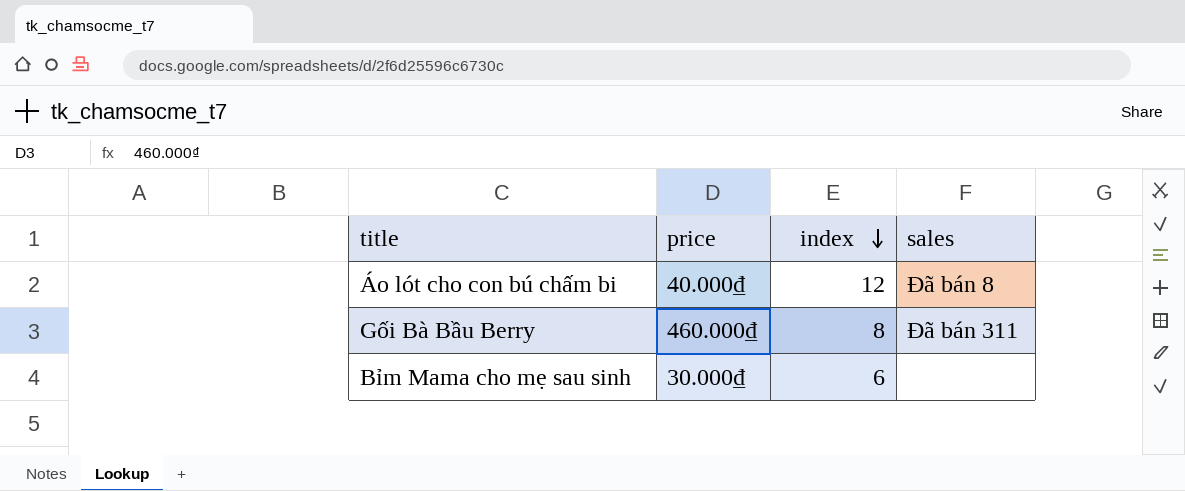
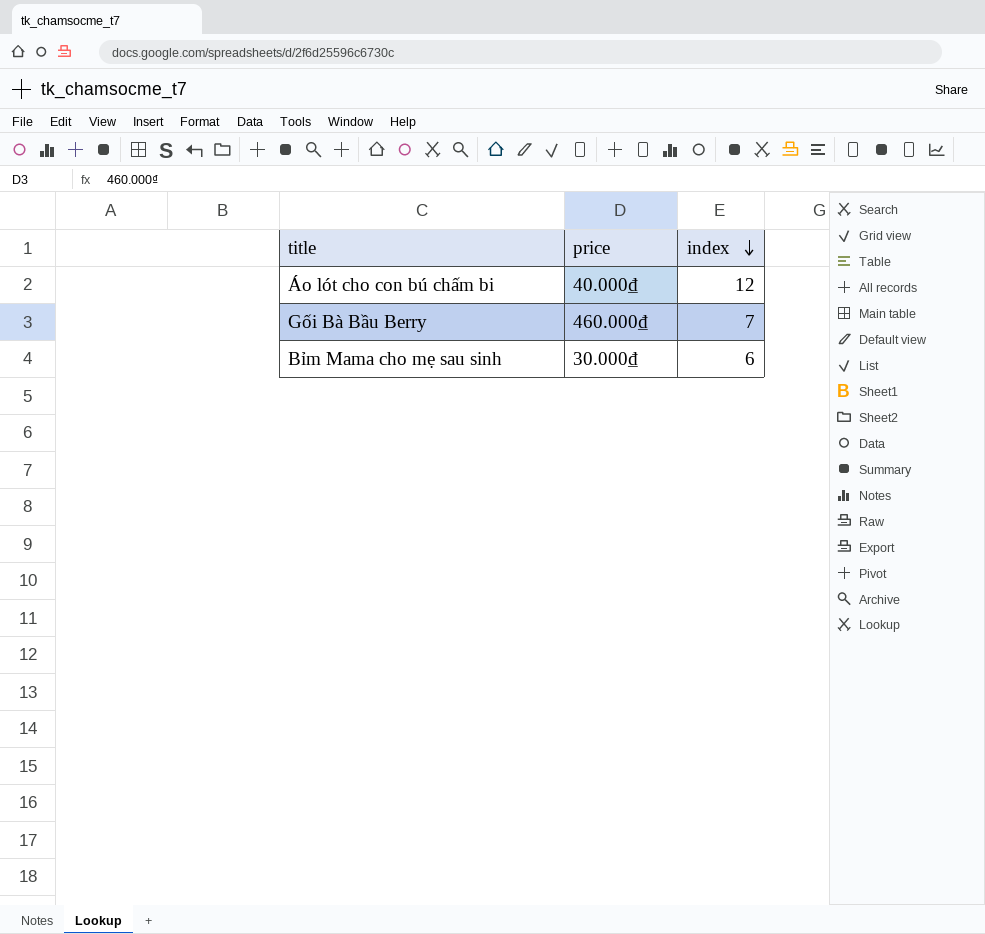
column sales | position: 4 -> none
Gối Bà Bầu Berry | index: 8 -> 7

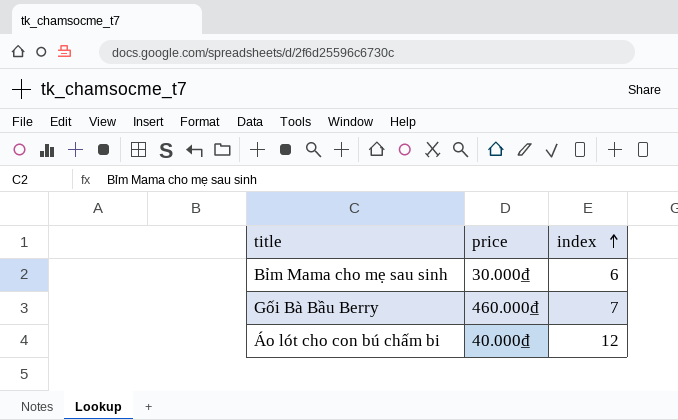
row order: index descending -> index ascending

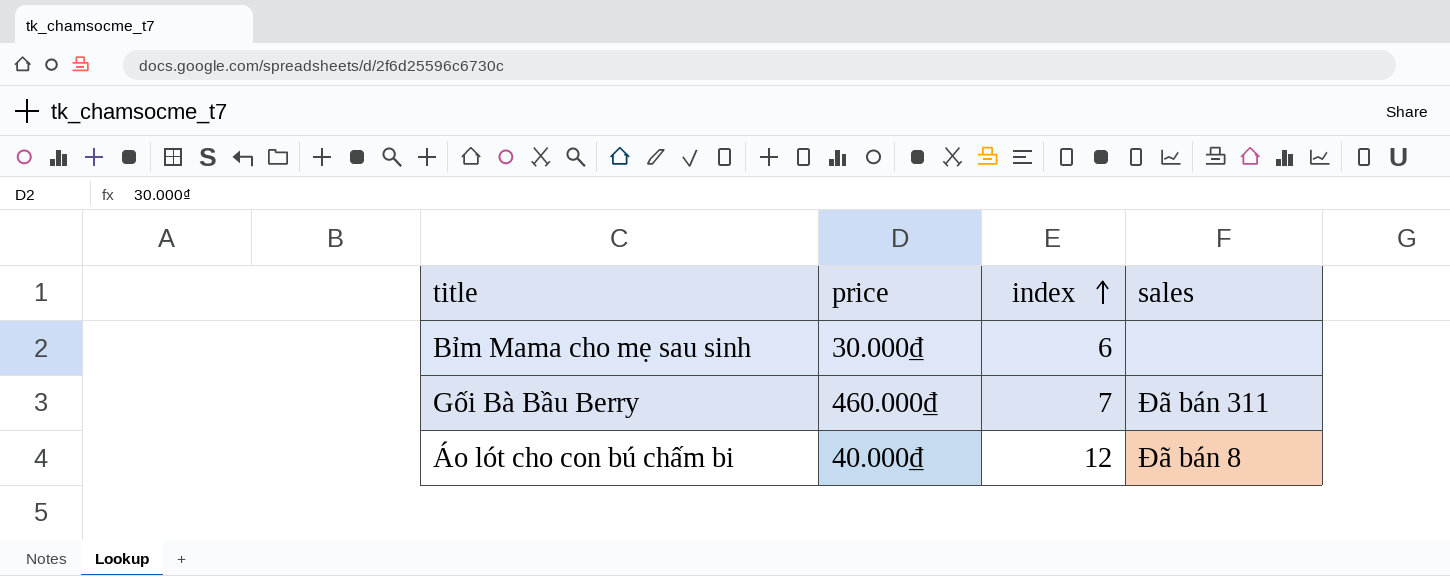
column sales | position: none -> 4

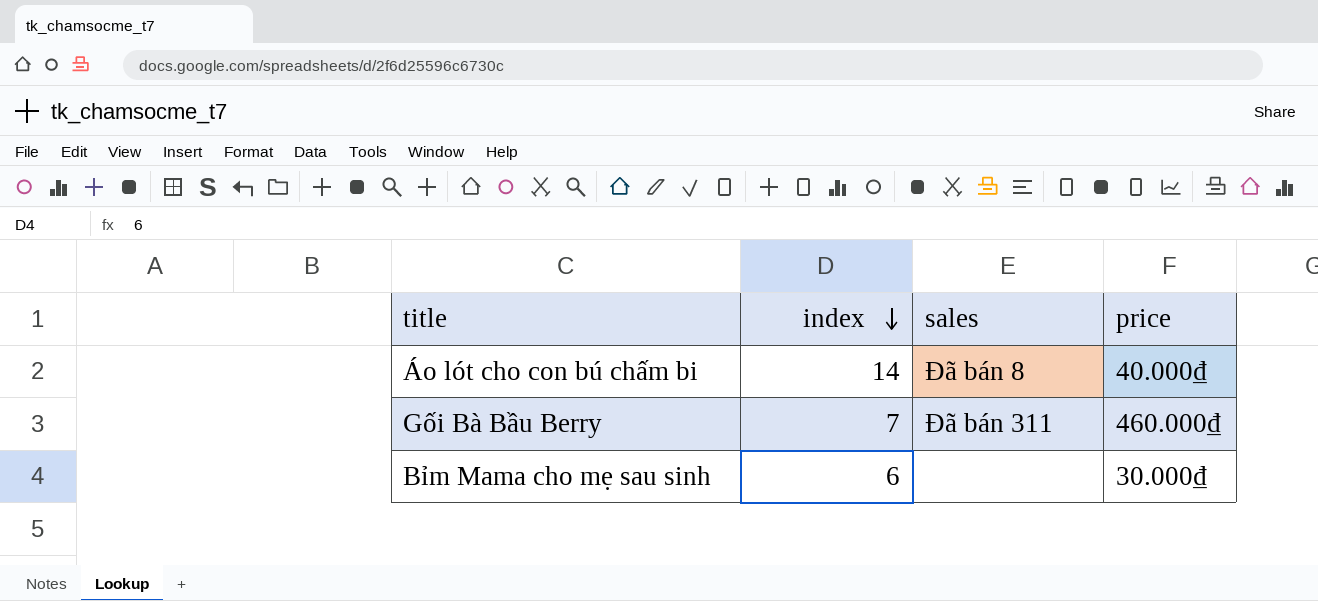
row order: index ascending -> index descending
column price | position: 2 -> 4
Áo lót cho con bú chấm bi | index: 12 -> 14

